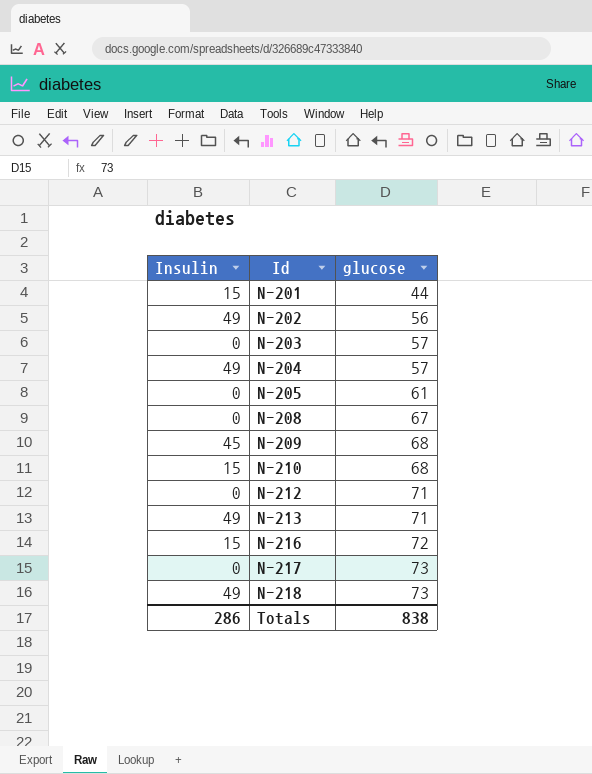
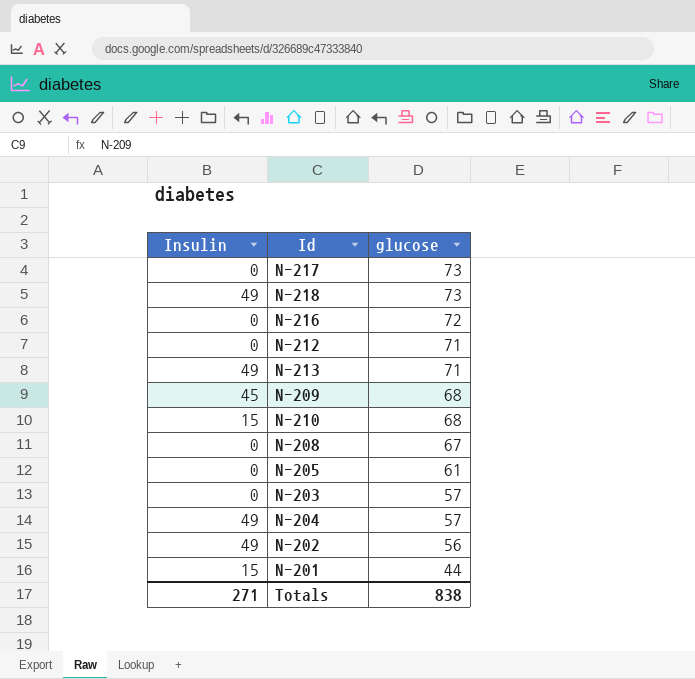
row order: Id ascending -> glucose descending
N-216 | Insulin: 15 -> 0
Totals | Insulin: 286 -> 271

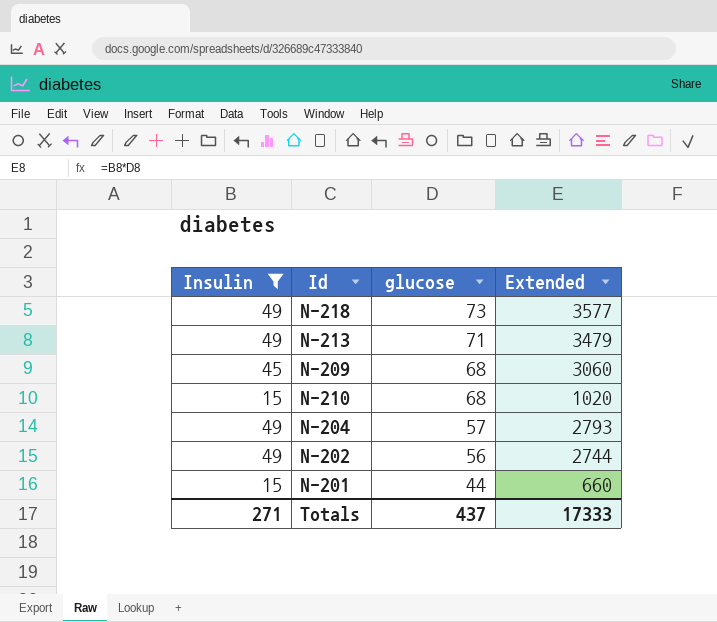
filter: none -> Insulin != 0
column Extended | formula: none -> [Insulin] * [glucose]
Totals | glucose: 838 -> 437

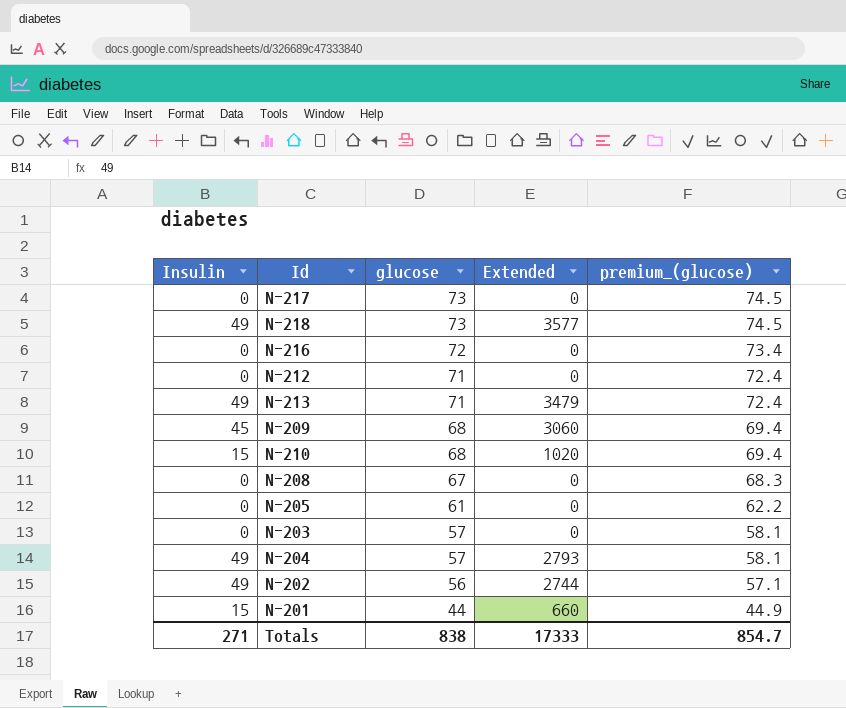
filter: Insulin != 0 -> none
column premium_(glucose) | formula: none -> [glucose] * 1.02
Totals | glucose: 437 -> 838

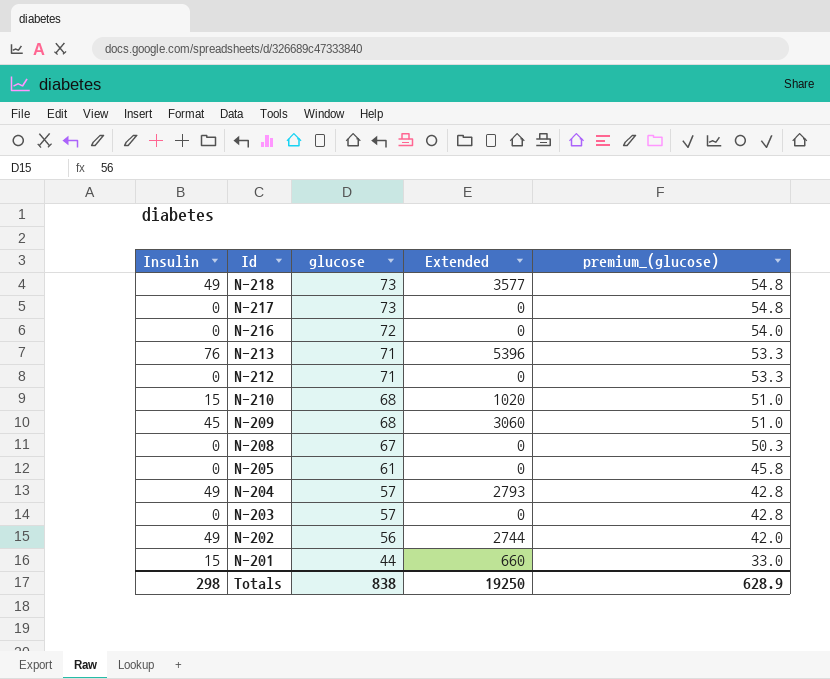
row order: glucose descending -> Id descending
column premium_(glucose) | formula: [glucose] * 1.02 -> [glucose] * 0.75
N-213 | Insulin: 49 -> 76
N-213 | Extended: 3479 -> 5396
Totals | Insulin: 271 -> 298
Totals | Extended: 17333 -> 19250
Totals | premium_(glucose): 854.7 -> 628.9

